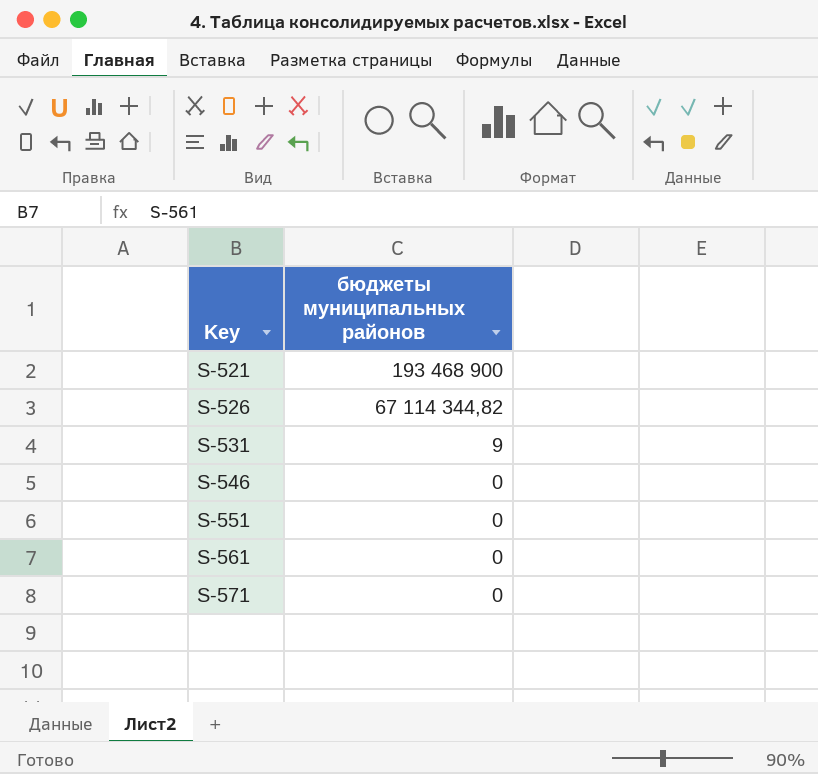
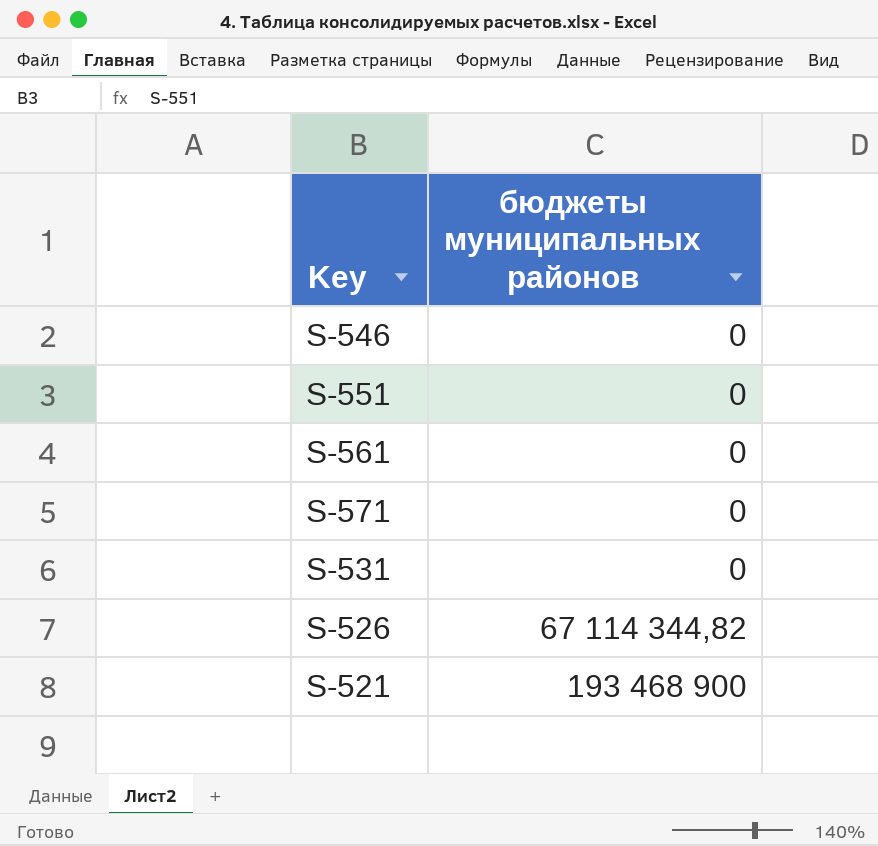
row order: Key ascending -> бюджеты муниципальных районов ascending
S-531 | бюджеты муниципальных районов: 9 -> 0

